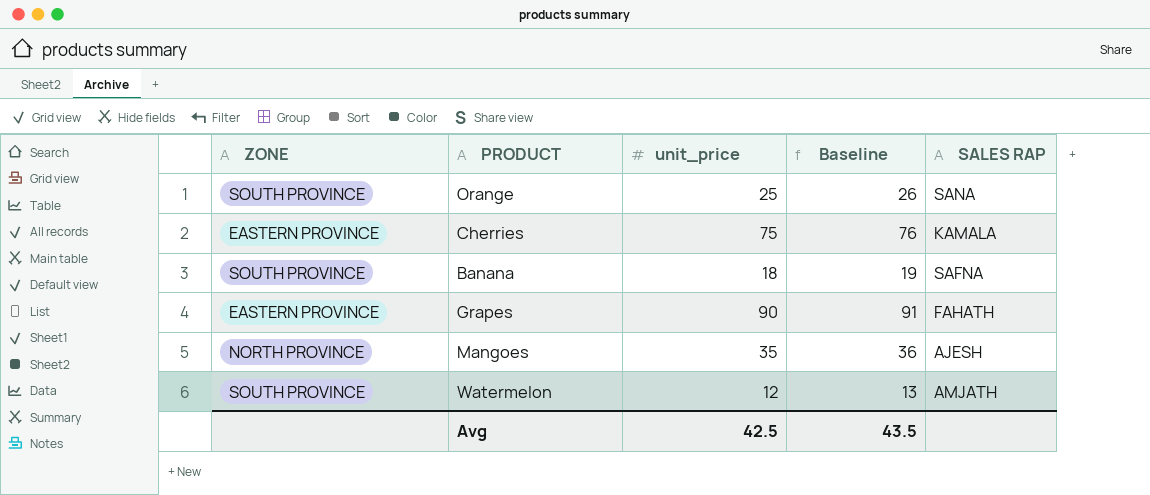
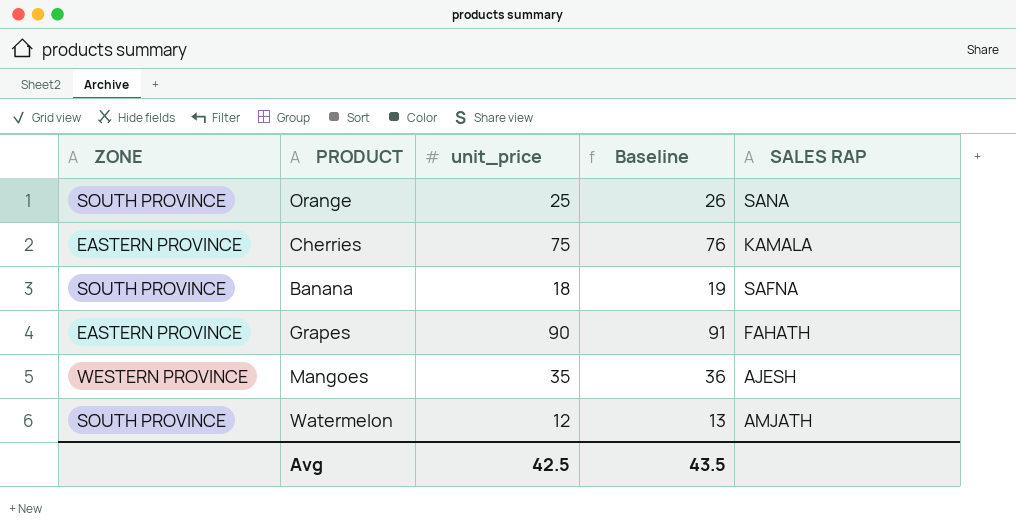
Mangoes | ZONE: NORTH PROVINCE -> WESTERN PROVINCE

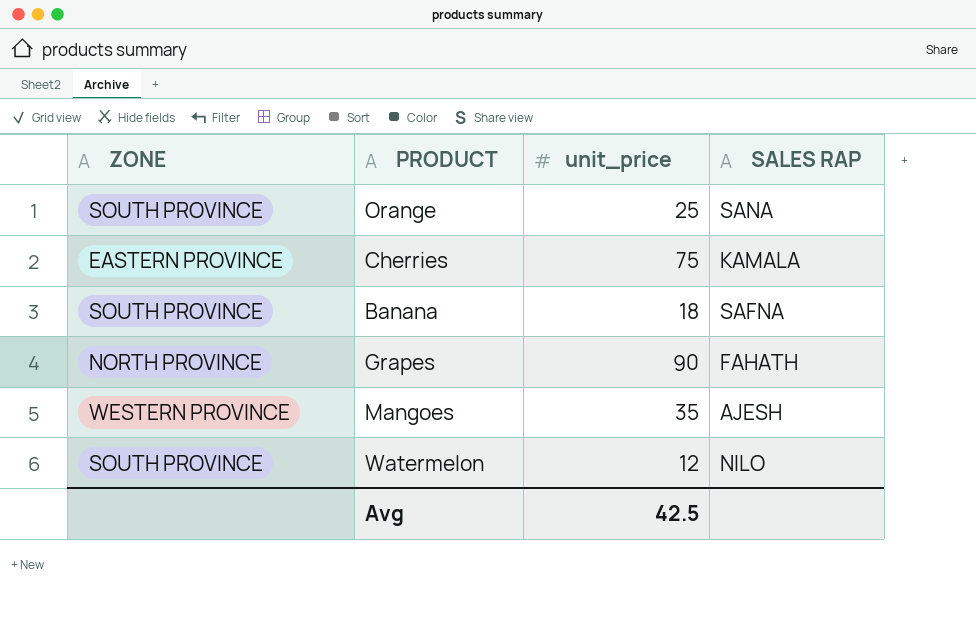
column Baseline | formula: [unit_price] + 1 -> none
Grapes | ZONE: EASTERN PROVINCE -> NORTH PROVINCE
Watermelon | SALES RAP: AMJATH -> NILO

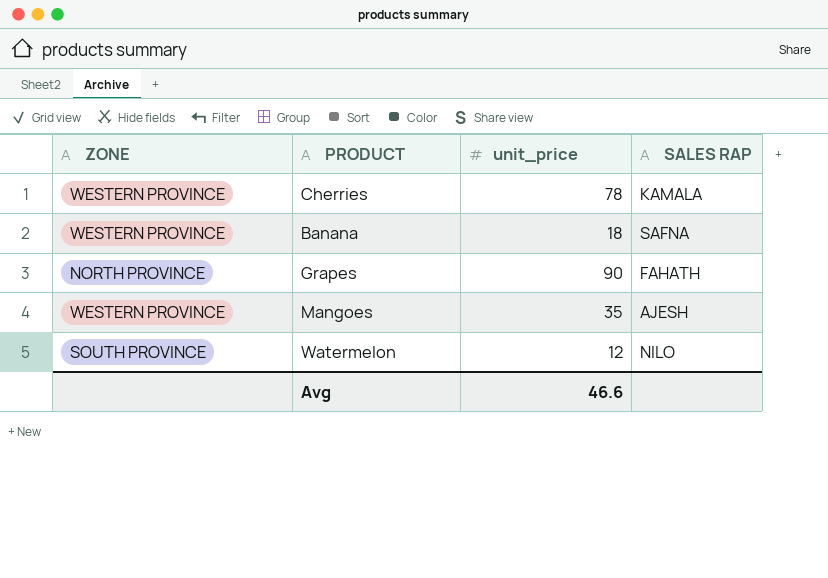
row Orange: SOUTH PROVINCE | 25 | SANA -> none
Cherries | ZONE: EASTERN PROVINCE -> WESTERN PROVINCE
Cherries | unit_price: 75 -> 78
Banana | ZONE: SOUTH PROVINCE -> WESTERN PROVINCE
Avg | unit_price: 42.5 -> 46.6

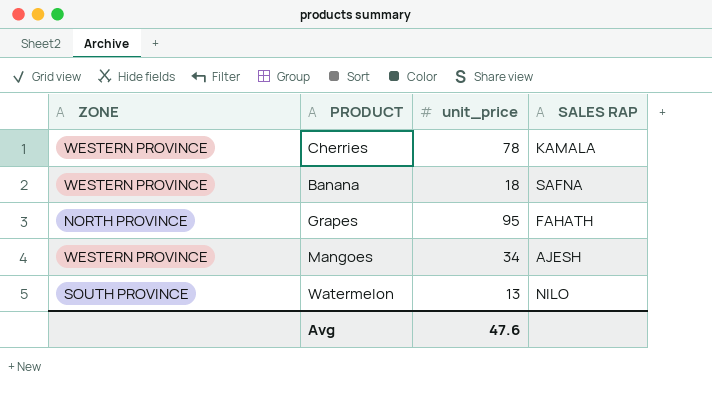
Grapes | unit_price: 90 -> 95
Mangoes | unit_price: 35 -> 34
Watermelon | unit_price: 12 -> 13
Avg | unit_price: 46.6 -> 47.6

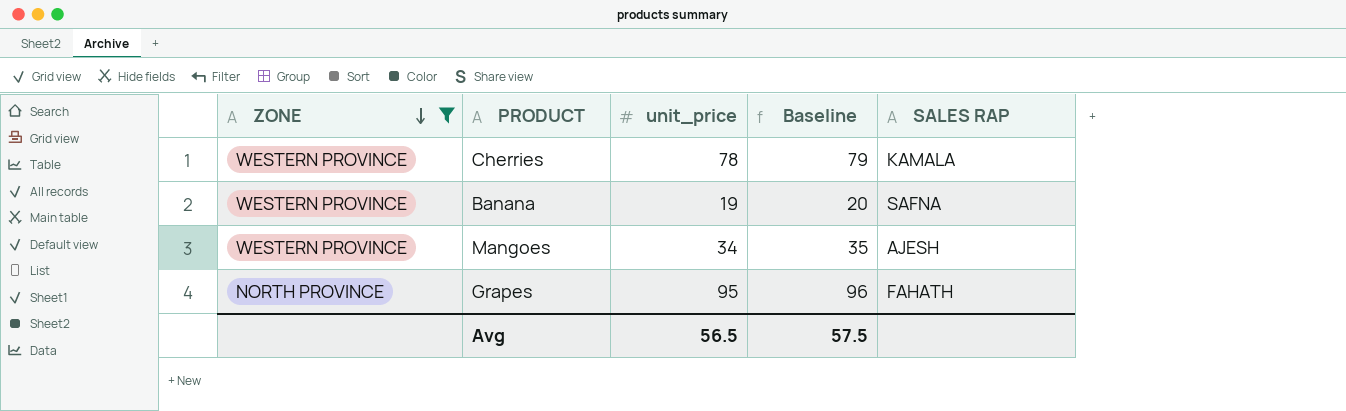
filter: none -> ZONE != SOUTH PROVINCE
row order: none -> ZONE descending
column Baseline | formula: none -> [unit_price] + 1
Banana | unit_price: 18 -> 19
Avg | unit_price: 47.6 -> 56.5

